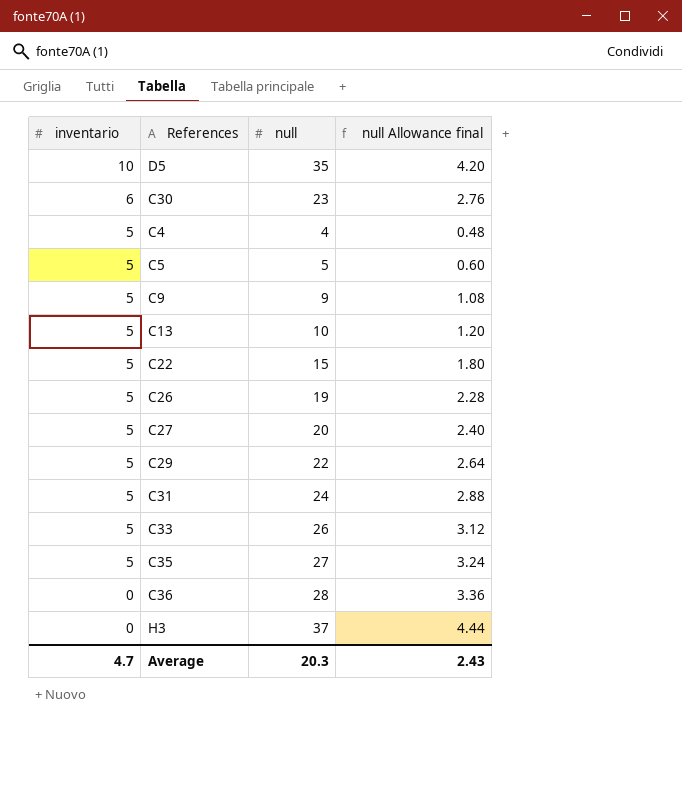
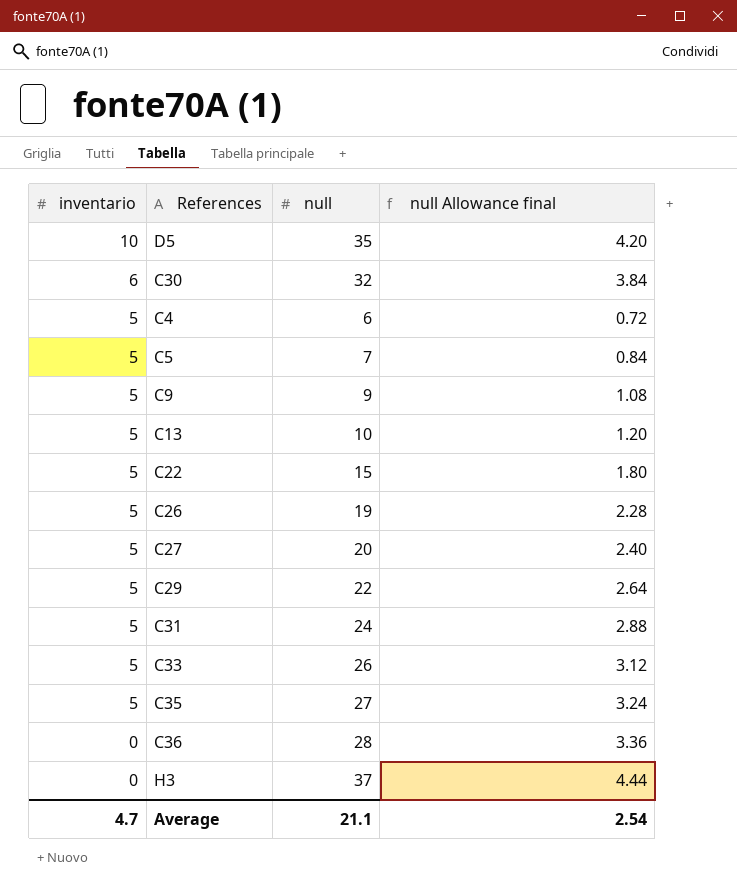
C30 | null: 23 -> 32
C30 | null Allowance final: 2.76 -> 3.84
C4 | null: 4 -> 6
C4 | null Allowance final: 0.48 -> 0.72
C5 | null: 5 -> 7
C5 | null Allowance final: 0.60 -> 0.84
Average | null: 20.3 -> 21.1
Average | null Allowance final: 2.43 -> 2.54

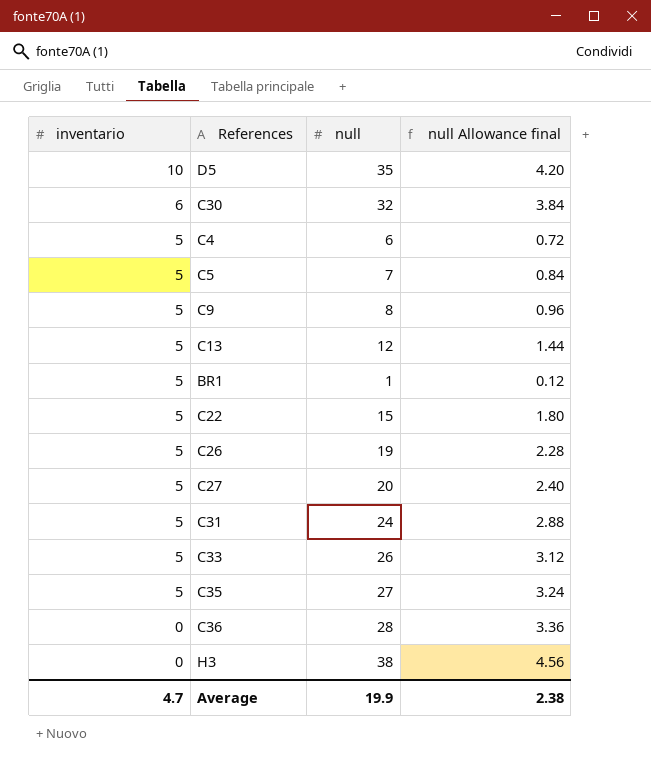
row C29: 5 | 22 | 2.64 -> none
C9 | null: 9 -> 8
C9 | null Allowance final: 1.08 -> 0.96
C13 | null: 10 -> 12
C13 | null Allowance final: 1.20 -> 1.44
row BR1: none -> 5 | 1 | 0.12
H3 | null: 37 -> 38
H3 | null Allowance final: 4.44 -> 4.56
Average | null: 21.1 -> 19.9
Average | null Allowance final: 2.54 -> 2.38

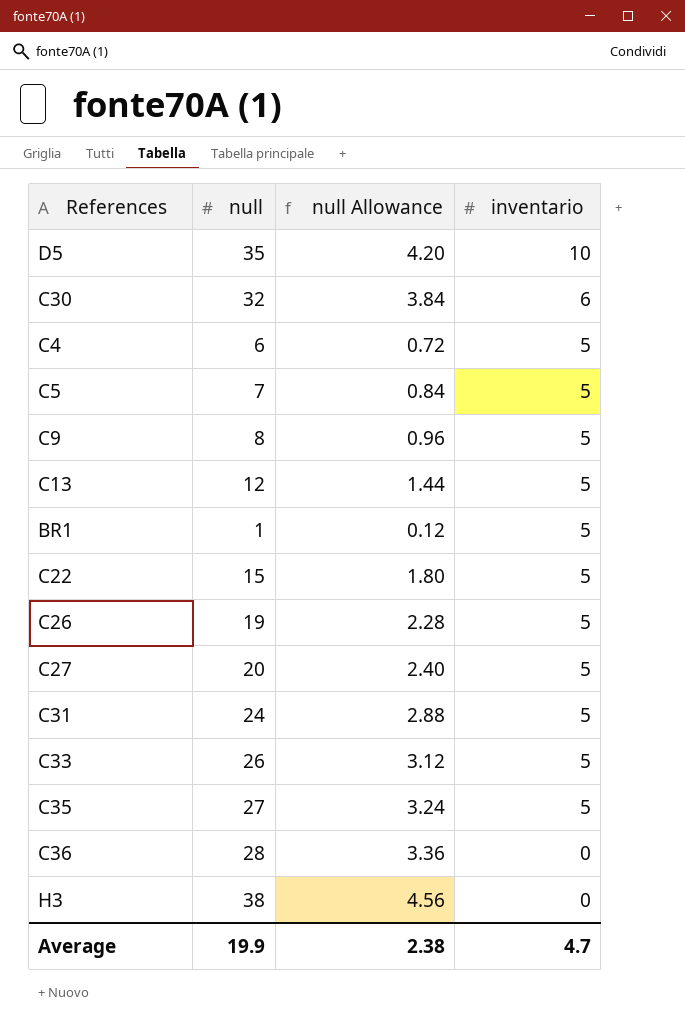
column name: null Allowance final -> null Allowance
column inventario | position: 1 -> 4

